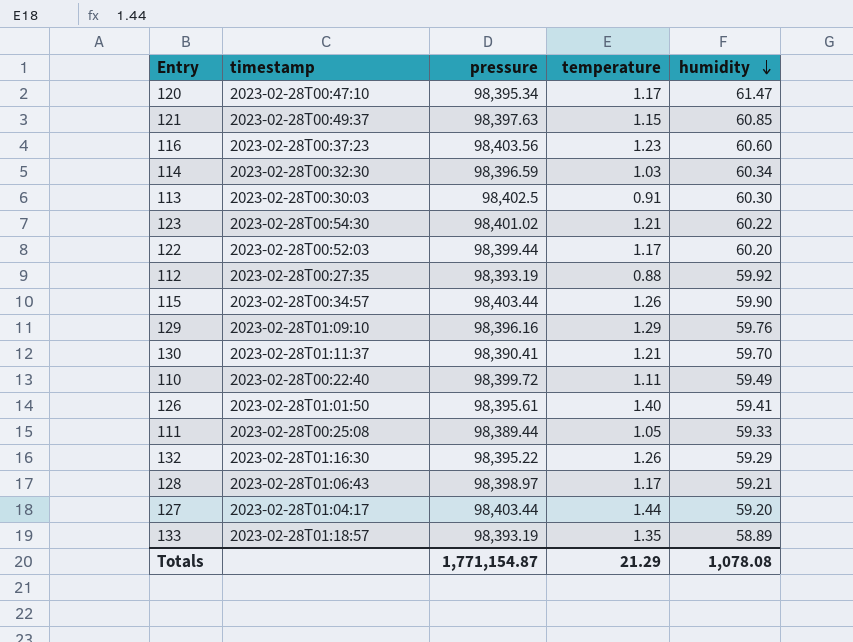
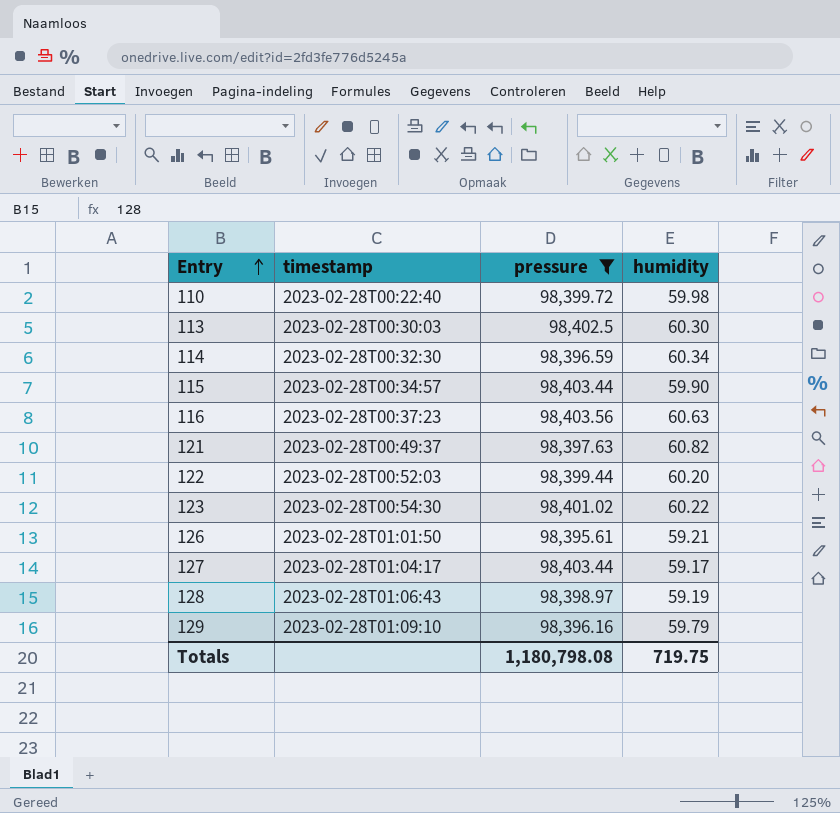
filter: none -> pressure >= 98,395.61
row order: humidity descending -> Entry ascending
column temperature | position: 4 -> none
110 | humidity: 59.49 -> 59.98
116 | humidity: 60.60 -> 60.63
121 | humidity: 60.85 -> 60.82
126 | humidity: 59.41 -> 59.21
127 | humidity: 59.20 -> 59.17
128 | humidity: 59.21 -> 59.19
129 | humidity: 59.76 -> 59.79
Totals | pressure: 1,771,154.87 -> 1,180,798.08
Totals | humidity: 1,078.08 -> 719.75

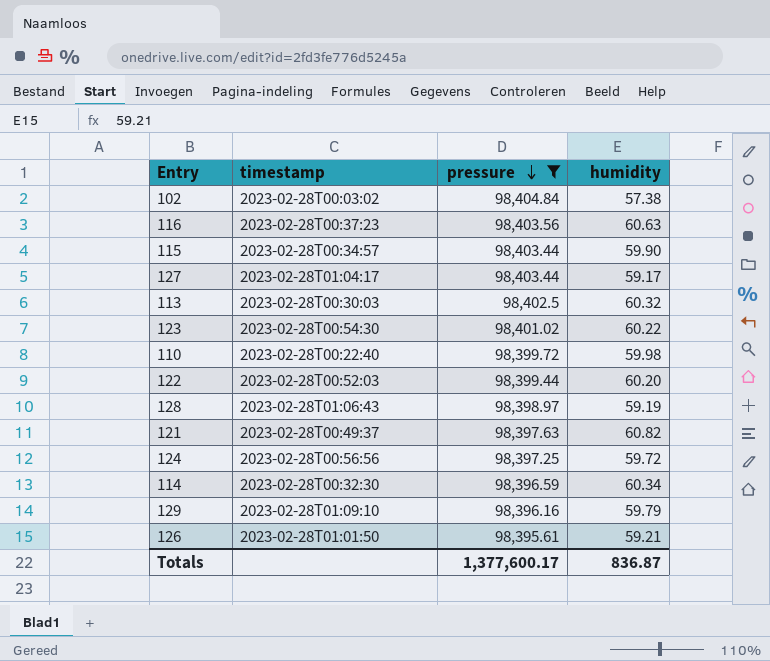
row order: Entry ascending -> pressure descending
row 102: none -> 2023-02-28T00:03:02 | 98,404.84 | 57.38
113 | humidity: 60.30 -> 60.32
row 124: none -> 2023-02-28T00:56:56 | 98,397.25 | 59.72
Totals | pressure: 1,180,798.08 -> 1,377,600.17
Totals | humidity: 719.75 -> 836.87

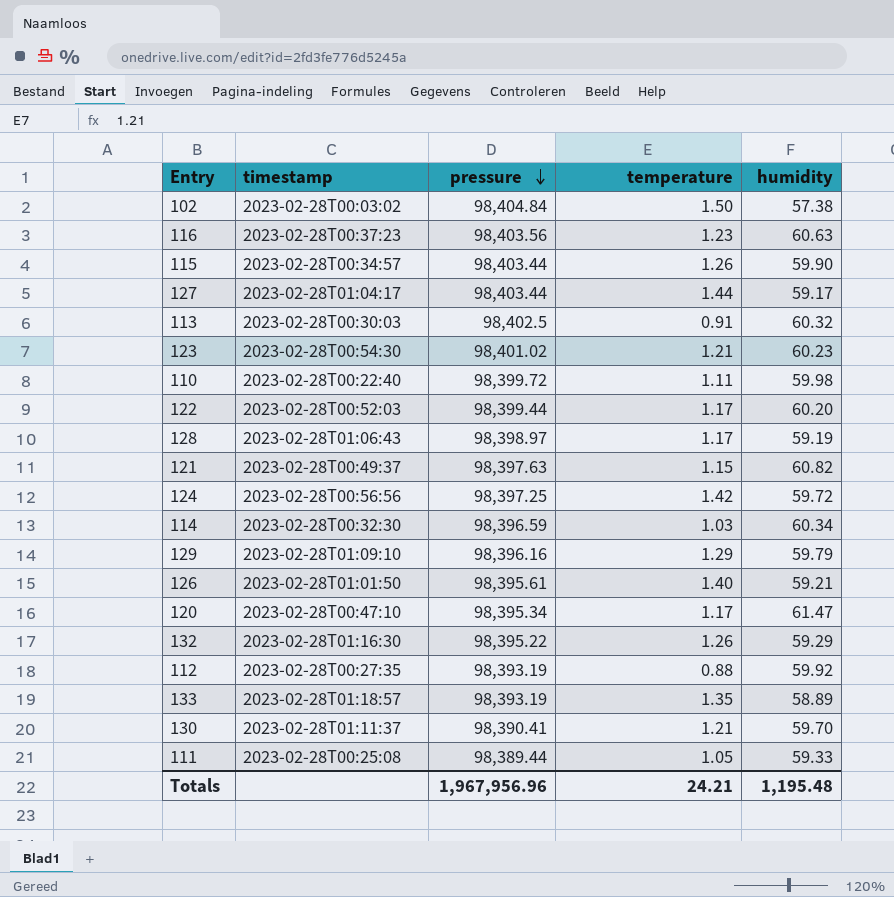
filter: pressure >= 98,395.61 -> none
column temperature | position: none -> 4
123 | humidity: 60.22 -> 60.23
Totals | pressure: 1,377,600.17 -> 1,967,956.96
Totals | humidity: 836.87 -> 1,195.48

